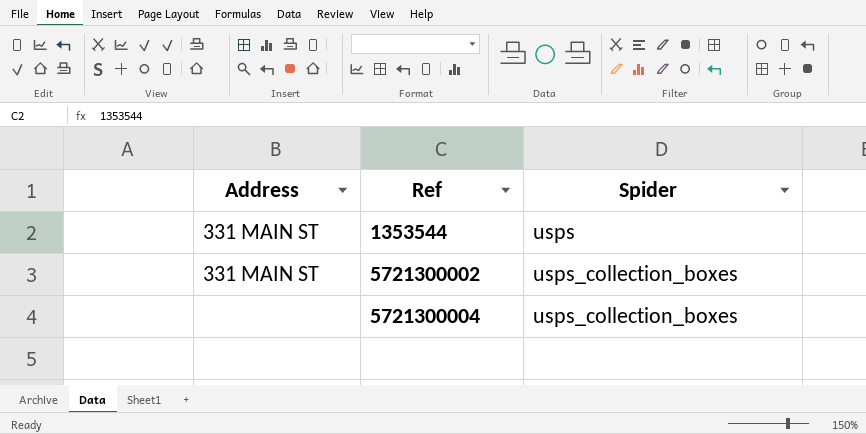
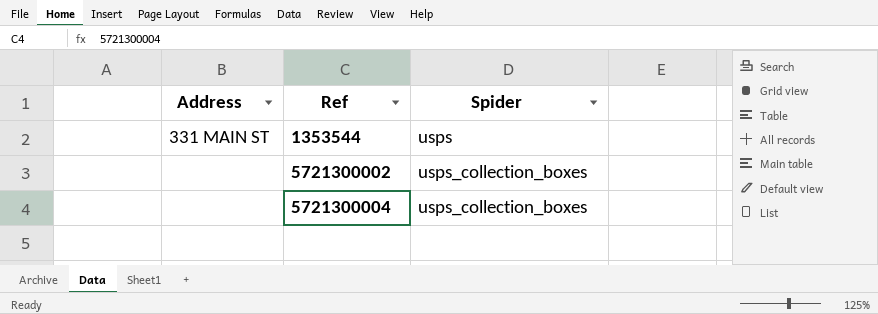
5721300002 | Address: 331 MAIN ST -> none

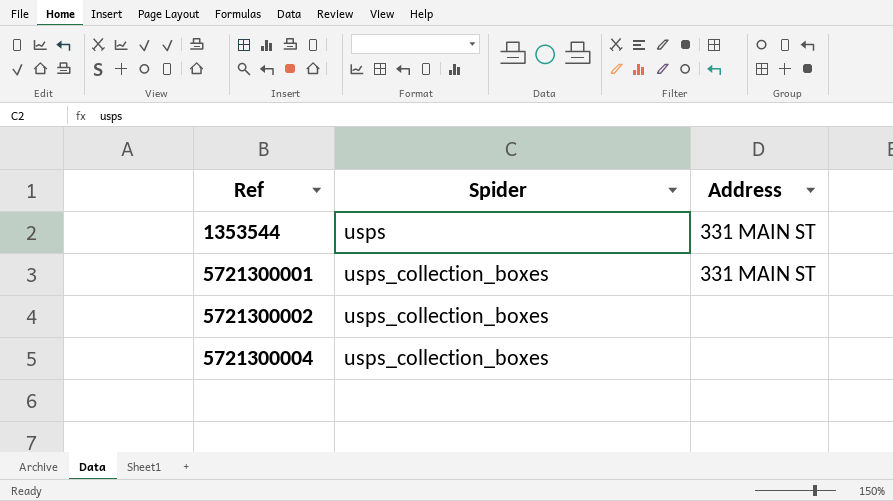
column Address | position: 1 -> 3
row 5721300001: none -> usps_collection_boxes | 331 MAIN ST

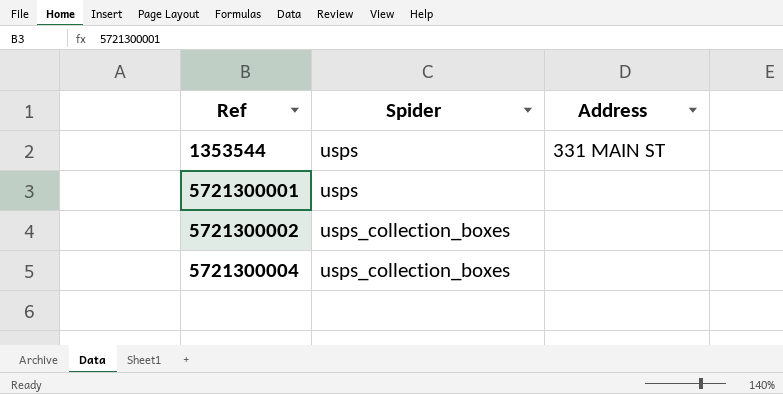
5721300001 | Spider: usps_collection_boxes -> usps
5721300001 | Address: 331 MAIN ST -> none

